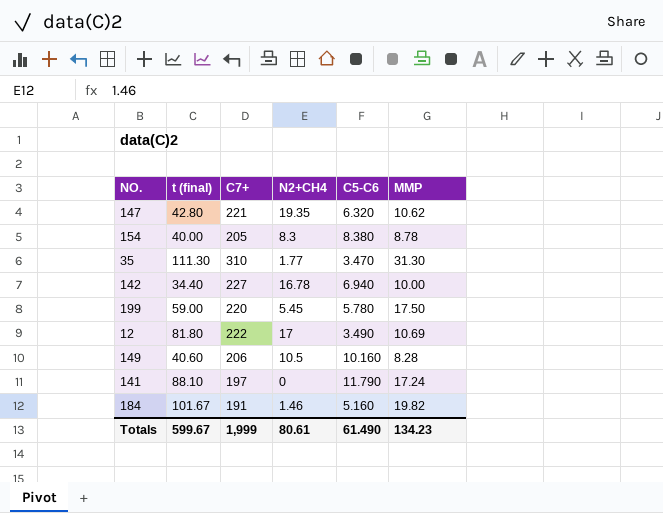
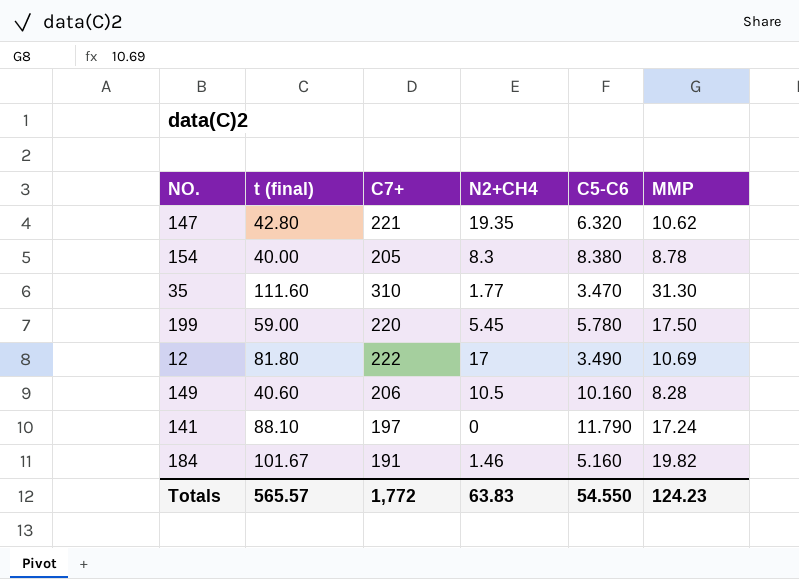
row 142: 34.40 | 227 | 16.78 | 6.940 | 10.00 -> none
35 | t (final): 111.30 -> 111.60
Totals | t (final): 599.67 -> 565.57
Totals | C7+: 1,999 -> 1,772
Totals | N2+CH4: 80.61 -> 63.83
Totals | C5-C6: 61.490 -> 54.550
Totals | MMP: 134.23 -> 124.23

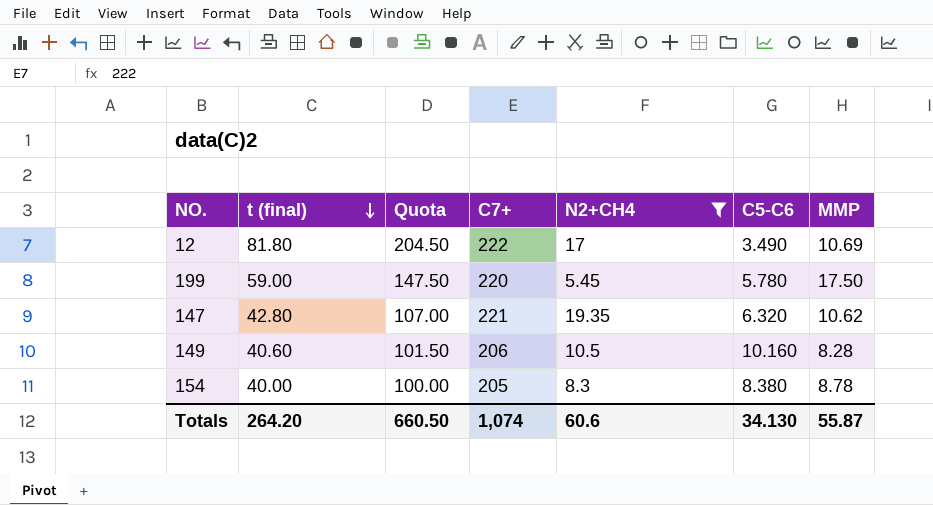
filter: none -> N2+CH4 >= 5.45
row order: none -> t (final) descending
column Quota | formula: none -> [t (final)] * 2.5
Totals | t (final): 565.57 -> 264.20
Totals | C7+: 1,772 -> 1,074
Totals | N2+CH4: 63.83 -> 60.6
Totals | C5-C6: 54.550 -> 34.130
Totals | MMP: 124.23 -> 55.87

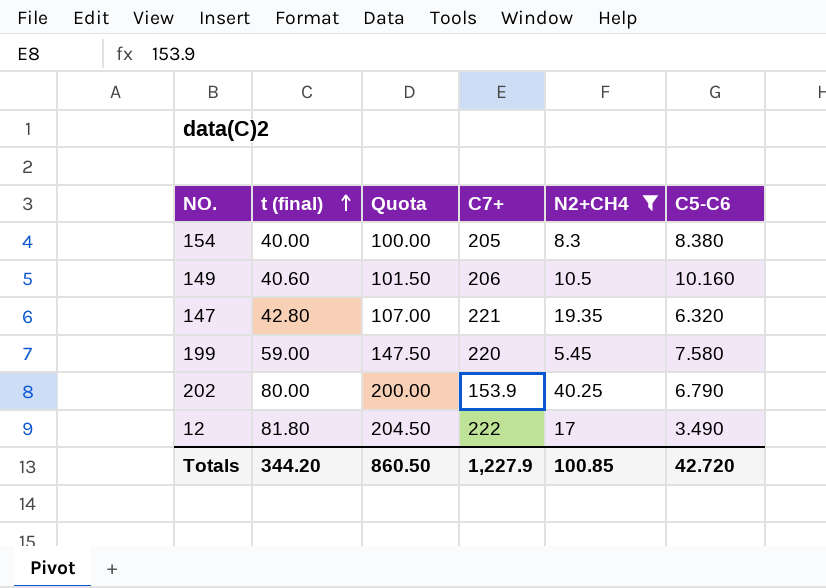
row order: t (final) descending -> t (final) ascending
column MMP | position: 7 -> none
199 | C5-C6: 5.780 -> 7.580
row 202: none -> 80.00 | 200.00 | 153.9 | 40.25 | 6.790
Totals | t (final): 264.20 -> 344.20
Totals | Quota: 660.50 -> 860.50
Totals | C7+: 1,074 -> 1,227.9
Totals | N2+CH4: 60.6 -> 100.85
Totals | C5-C6: 34.130 -> 42.720

